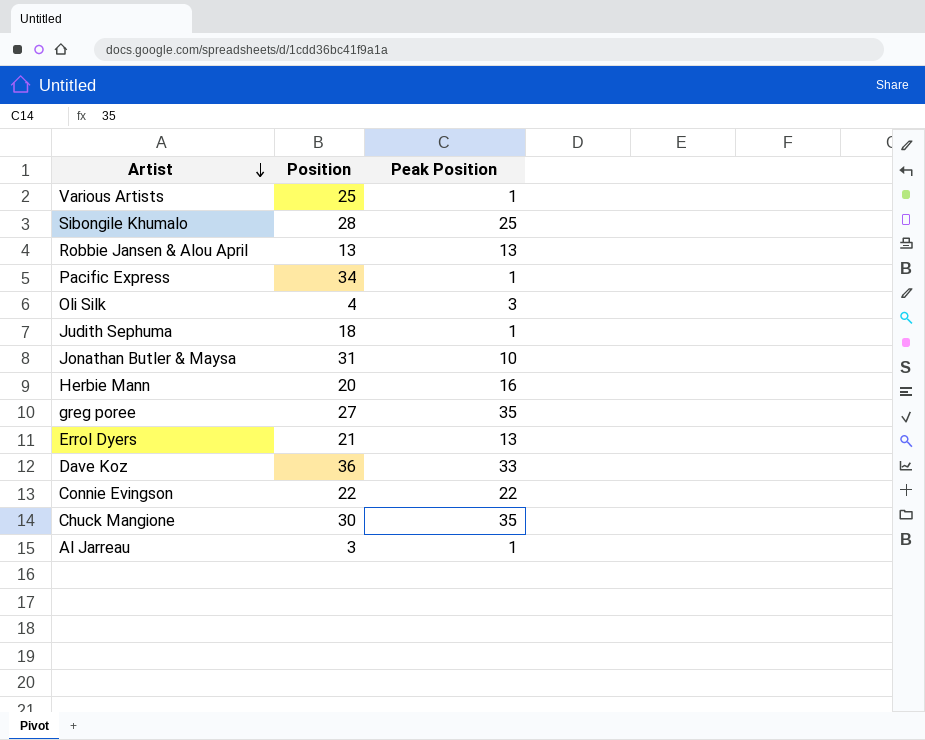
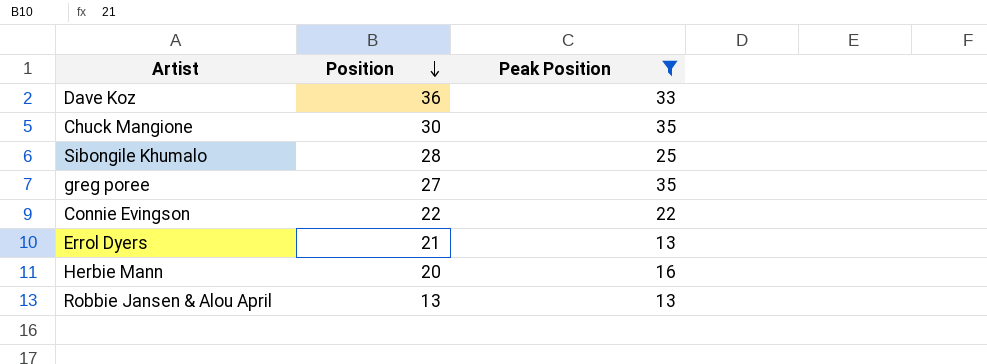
filter: none -> Peak Position >= 13
row order: Artist descending -> Position descending

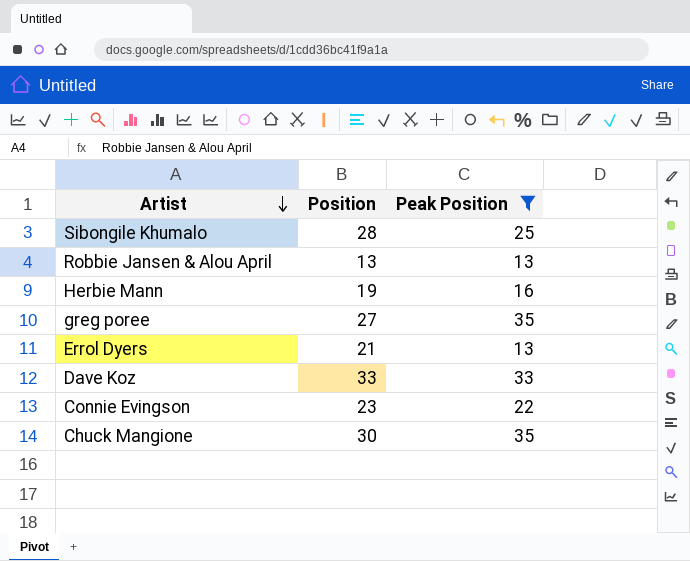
row order: Position descending -> Artist descending
Herbie Mann | Position: 20 -> 19
Dave Koz | Position: 36 -> 33
Connie Evingson | Position: 22 -> 23

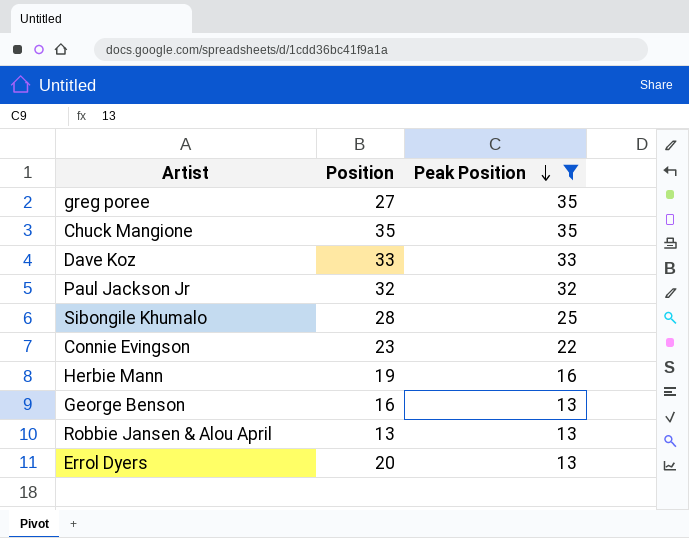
row order: Artist descending -> Peak Position descending
Chuck Mangione | Position: 30 -> 35
row Paul Jackson Jr: none -> 32 | 32
row George Benson: none -> 16 | 13
Errol Dyers | Position: 21 -> 20

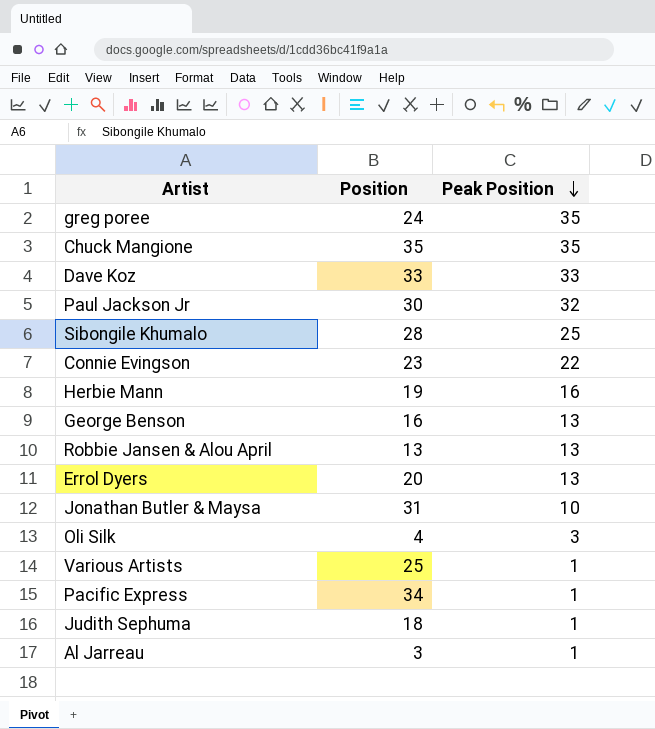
filter: Peak Position >= 13 -> none
greg poree | Position: 27 -> 24
Paul Jackson Jr | Position: 32 -> 30

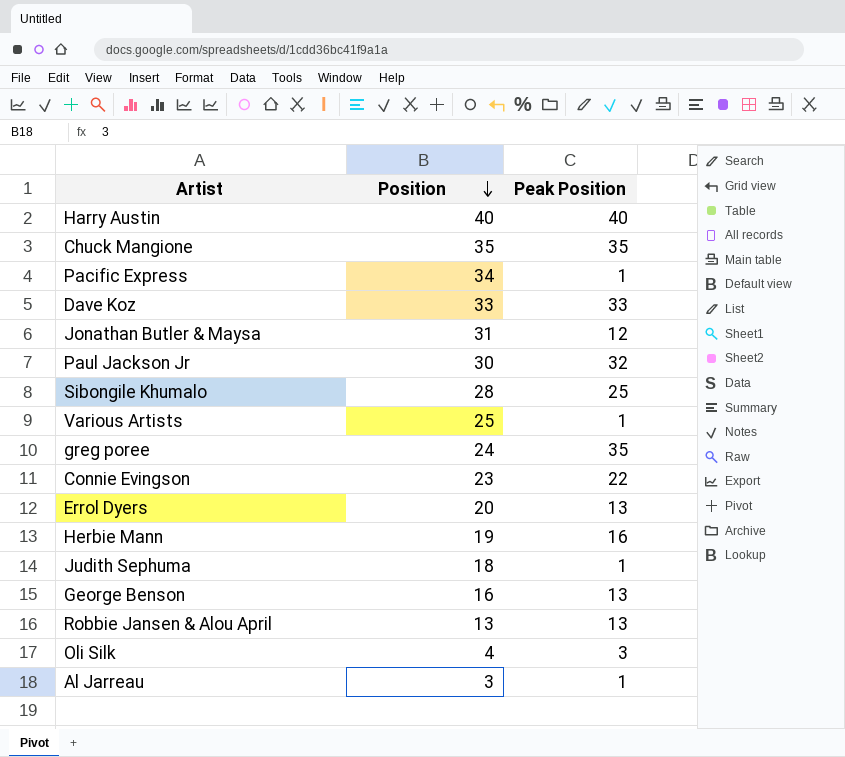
row order: Peak Position descending -> Position descending
row Harry Austin: none -> 40 | 40
Jonathan Butler & Maysa | Peak Position: 10 -> 12

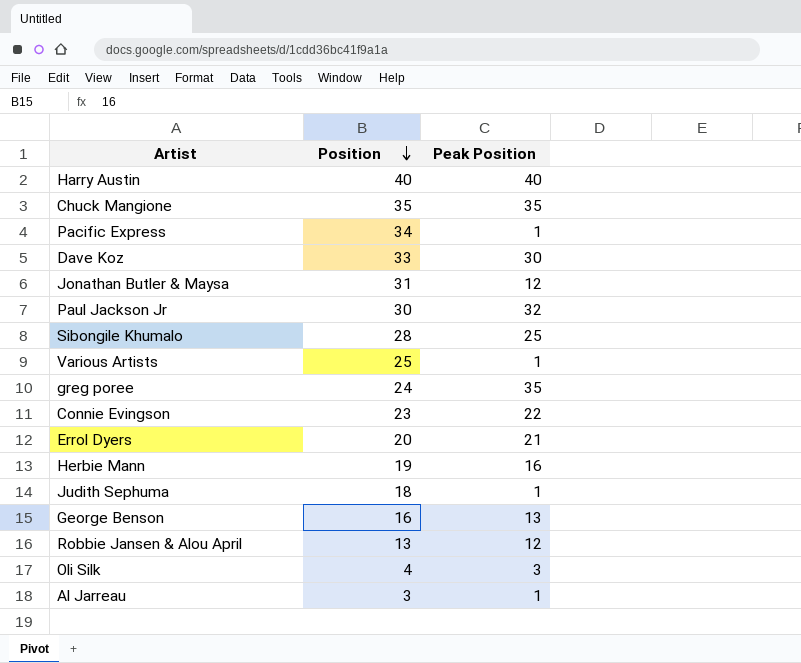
Dave Koz | Peak Position: 33 -> 30
Errol Dyers | Peak Position: 13 -> 21
Robbie Jansen & Alou April | Peak Position: 13 -> 12

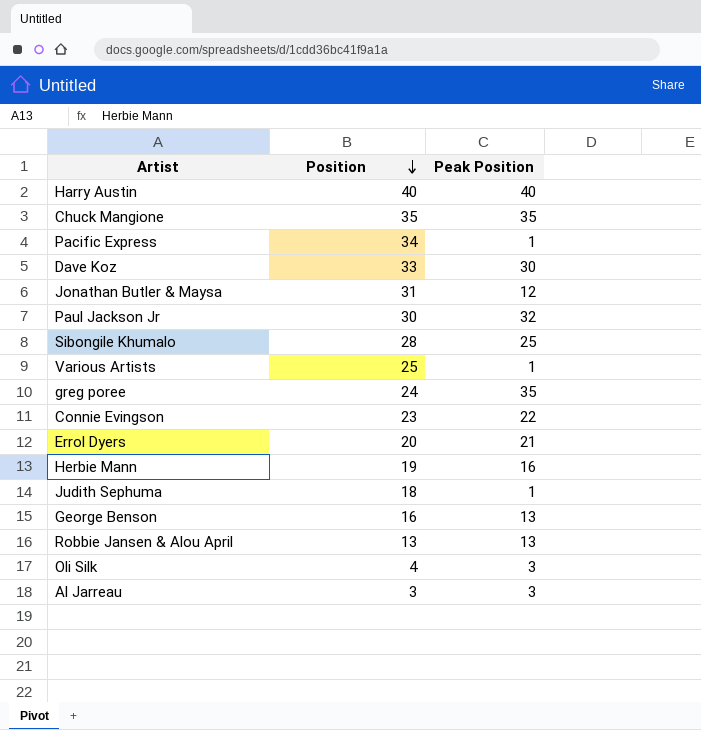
Robbie Jansen & Alou April | Peak Position: 12 -> 13
Al Jarreau | Peak Position: 1 -> 3

